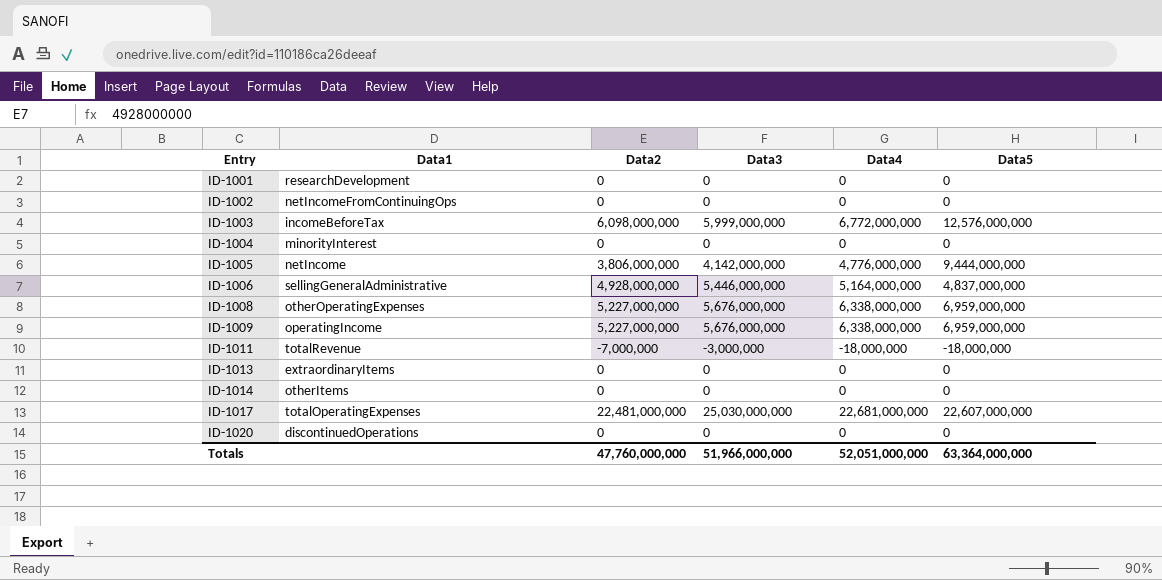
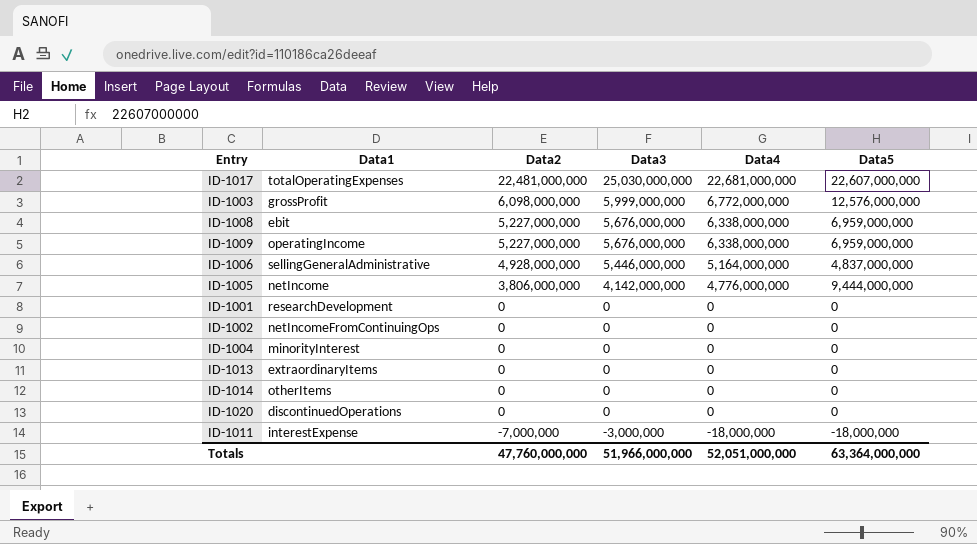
row order: Entry ascending -> Data2 descending
ID-1003 | Data1: incomeBeforeTax -> grossProfit
ID-1008 | Data1: otherOperatingExpenses -> ebit
ID-1011 | Data1: totalRevenue -> interestExpense

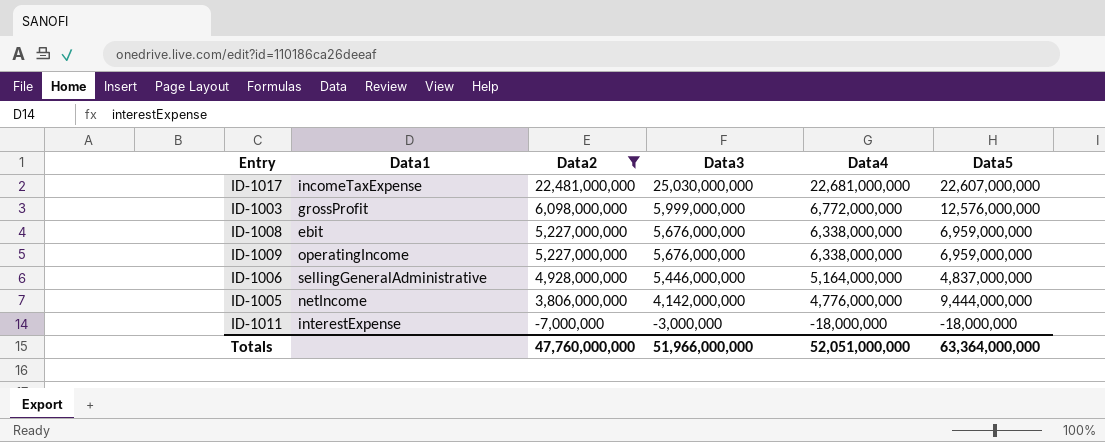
filter: none -> Data2 != 0
ID-1017 | Data1: totalOperatingExpenses -> incomeTaxExpense

